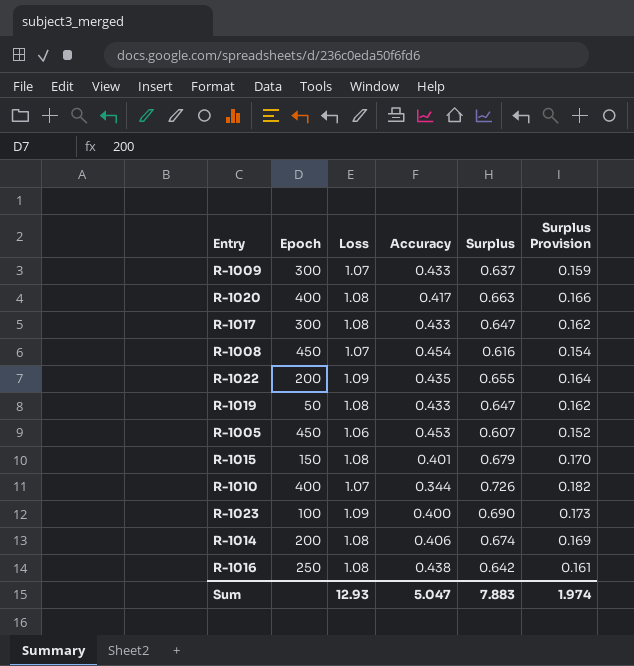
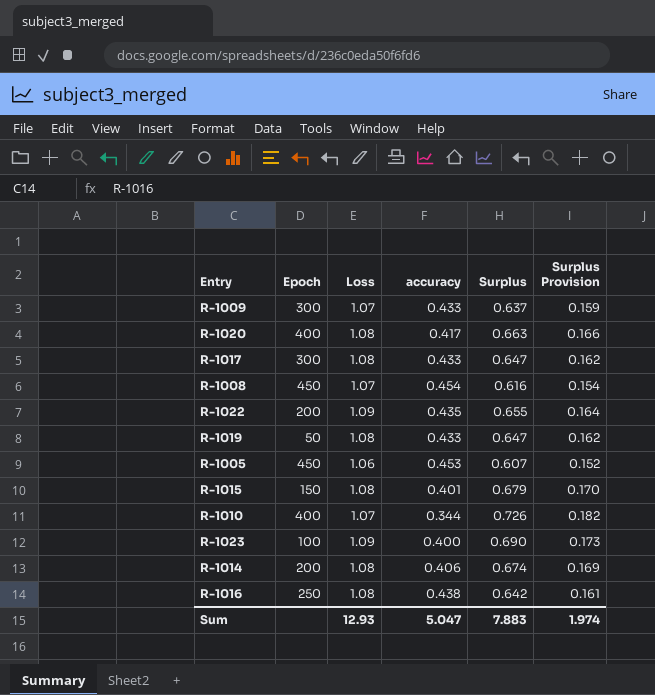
column name: Accuracy -> accuracy

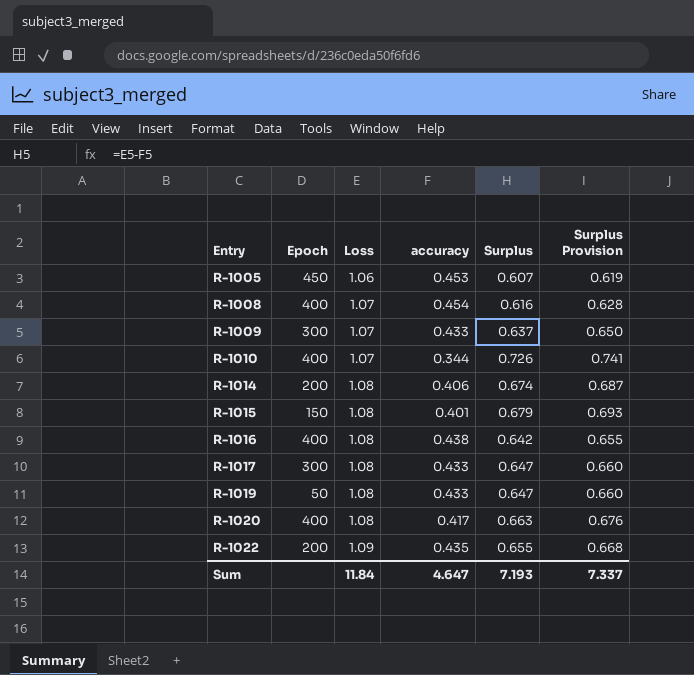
row order: none -> Entry ascending
column Surplus Provision | formula: [Surplus] * 0.25 -> [Surplus] * 1.02
row R-1023: 100 | 1.09 | 0.400 | 0.690 | 0.173 -> none
R-1008 | Epoch: 450 -> 400
R-1016 | Epoch: 250 -> 400
Sum | Loss: 12.93 -> 11.84
Sum | accuracy: 5.047 -> 4.647
Sum | Surplus: 7.883 -> 7.193
Sum | Surplus Provision: 1.974 -> 7.337

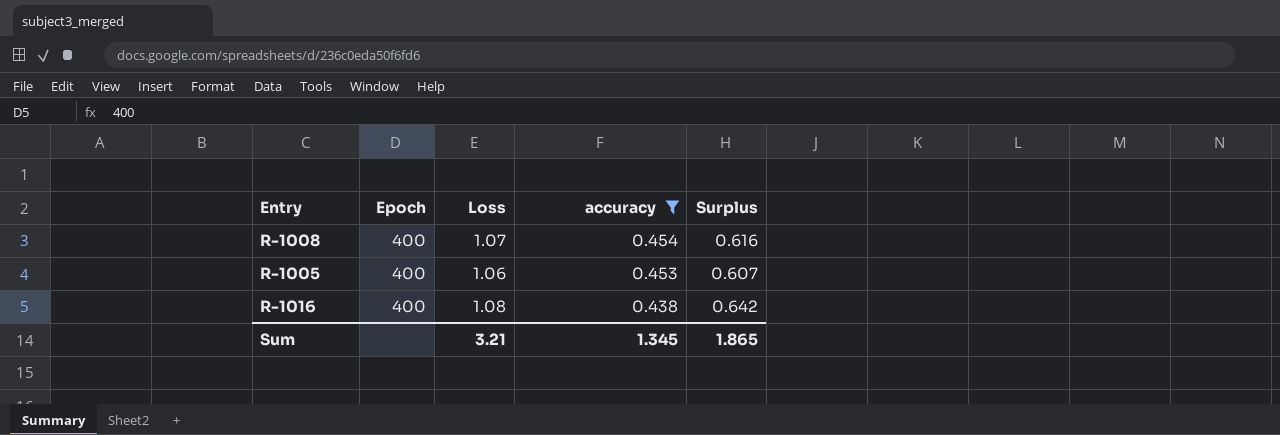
filter: none -> accuracy >= 0.438
row order: Entry ascending -> accuracy descending
column Surplus Provision | formula: [Surplus] * 1.02 -> none
R-1005 | Epoch: 450 -> 400
Sum | Loss: 11.84 -> 3.21
Sum | accuracy: 4.647 -> 1.345
Sum | Surplus: 7.193 -> 1.865

